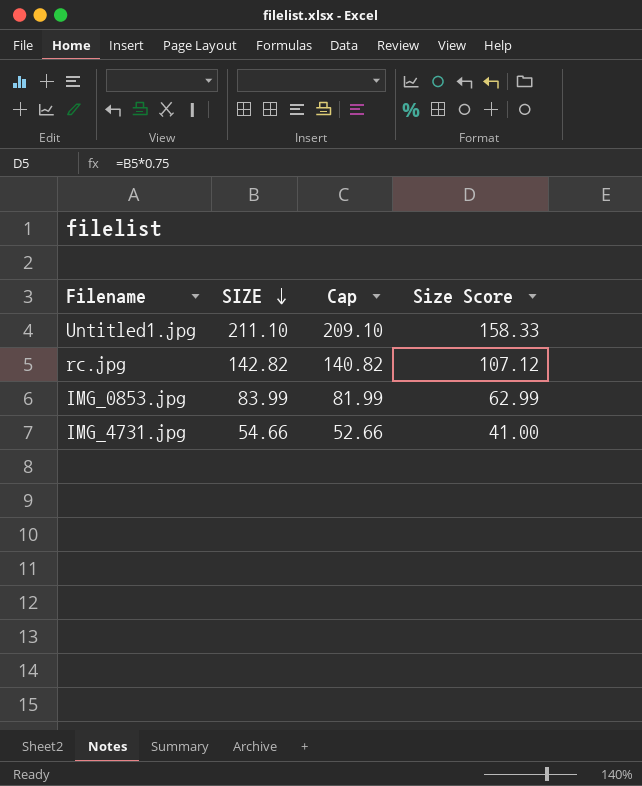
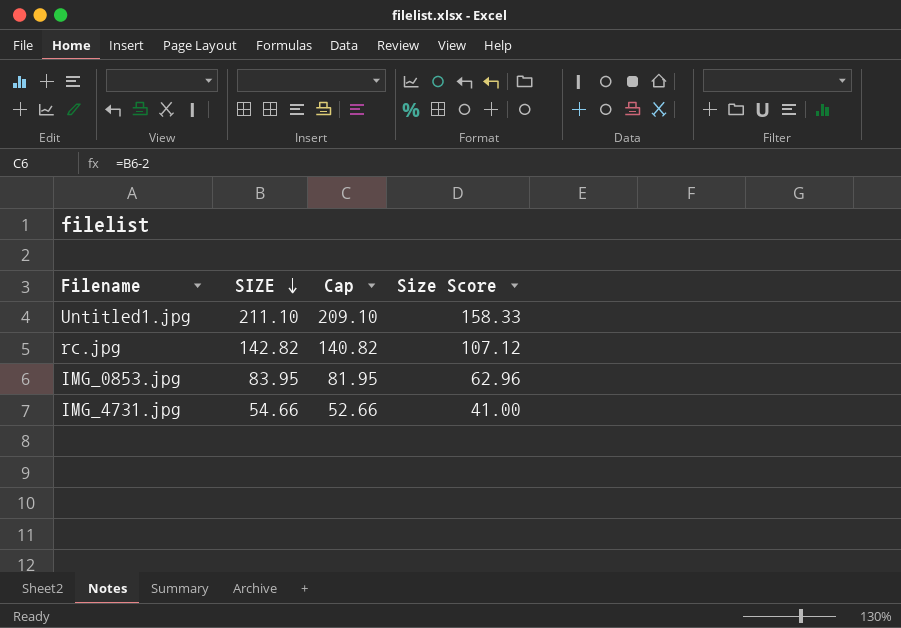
IMG_0853.jpg | SIZE: 83.99 -> 83.95
IMG_0853.jpg | Cap: 81.99 -> 81.95
IMG_0853.jpg | Size Score: 62.99 -> 62.96

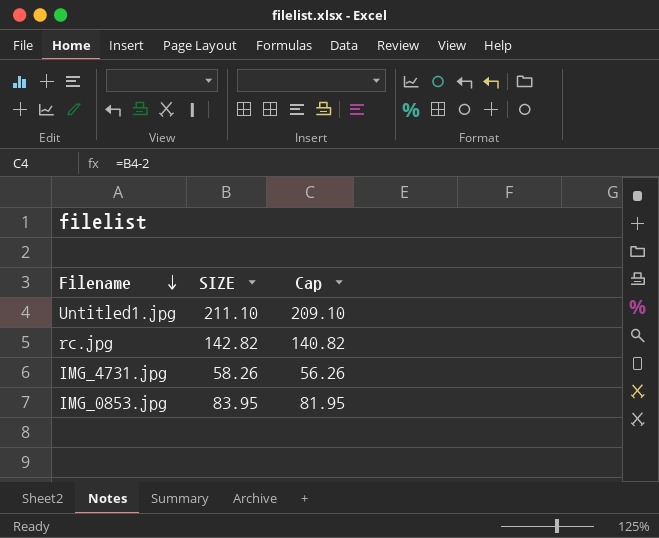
row order: SIZE descending -> Filename descending
column Size Score | formula: [SIZE] * 0.75 -> none
IMG_4731.jpg | SIZE: 54.66 -> 58.26
IMG_4731.jpg | Cap: 52.66 -> 56.26

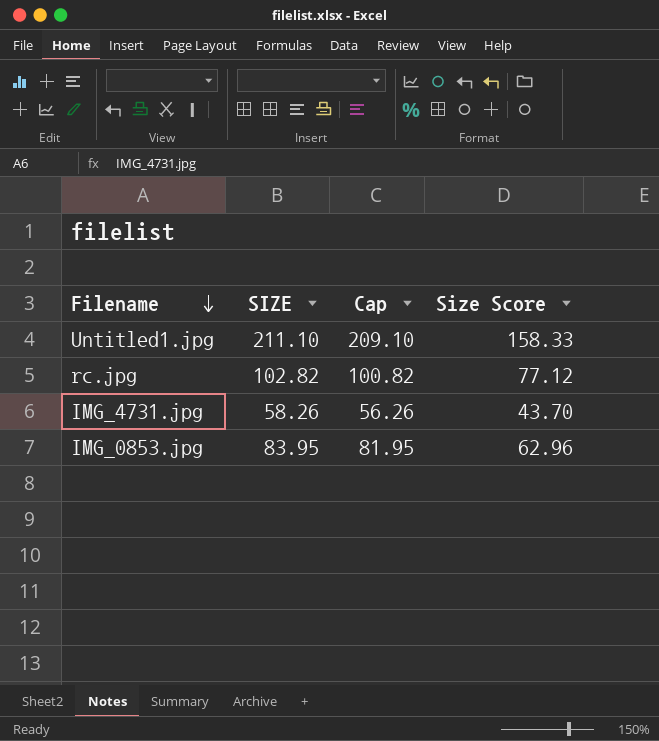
column Size Score | formula: none -> [SIZE] * 0.75
rc.jpg | SIZE: 142.82 -> 102.82
rc.jpg | Cap: 140.82 -> 100.82

